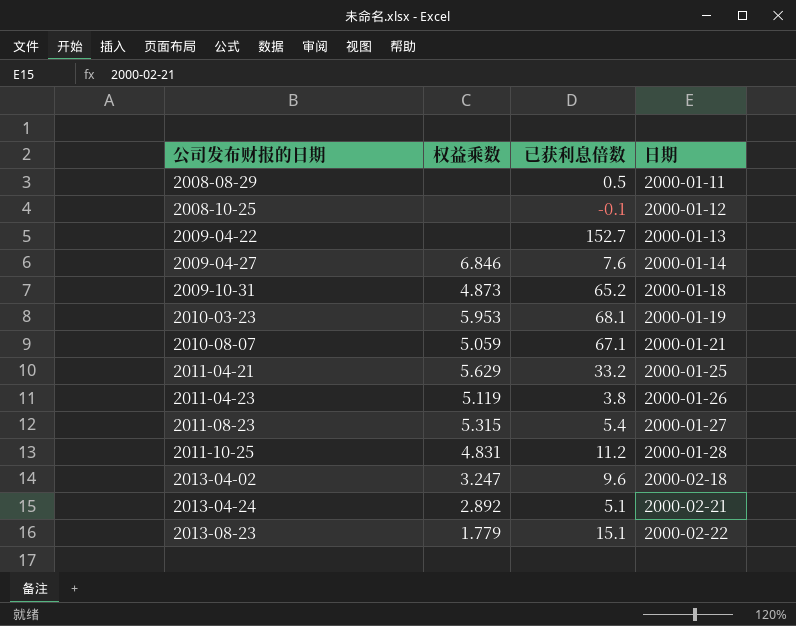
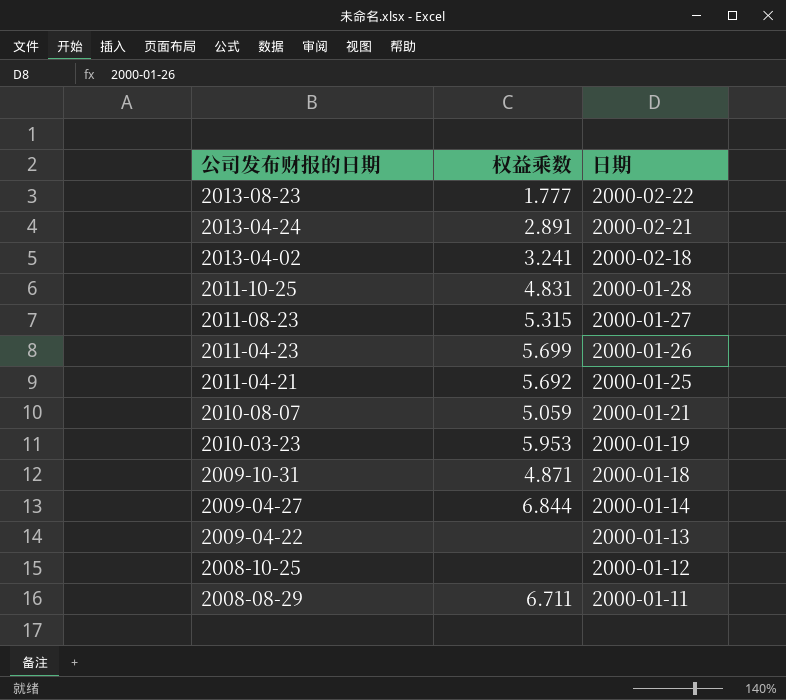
row order: 公司发布财报的日期 ascending -> 公司发布财报的日期 descending
column 已获利息倍数 | position: 3 -> none
2013-08-23 | 权益乘数: 1.779 -> 1.777
2013-04-24 | 权益乘数: 2.892 -> 2.891
2013-04-02 | 权益乘数: 3.247 -> 3.241
2011-04-23 | 权益乘数: 5.119 -> 5.699
2011-04-21 | 权益乘数: 5.629 -> 5.692
2009-10-31 | 权益乘数: 4.873 -> 4.871
2009-04-27 | 权益乘数: 6.846 -> 6.844
2008-08-29 | 权益乘数: none -> 6.711

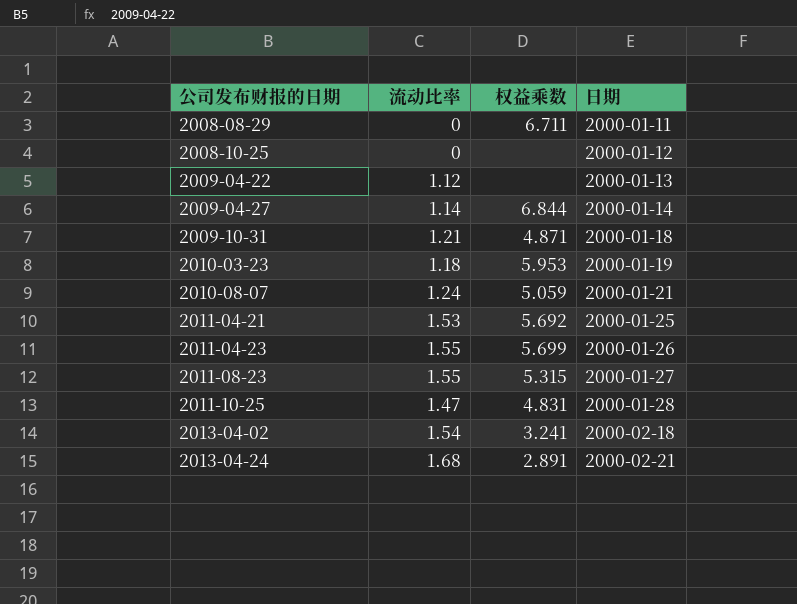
row order: 公司发布财报的日期 descending -> 公司发布财报的日期 ascending
column 流动比率 | position: none -> 2
row 2013-08-23: 1.777 | 2000-02-22 -> none

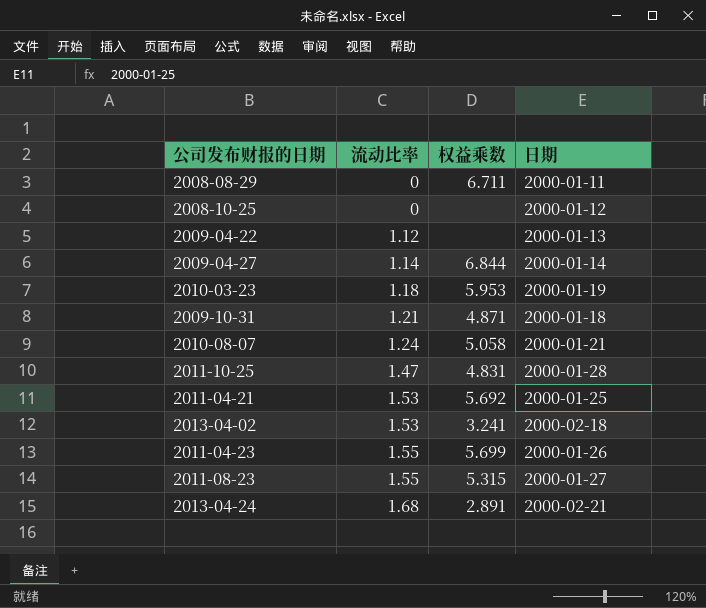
row order: 公司发布财报的日期 ascending -> 流动比率 ascending
2010-08-07 | 权益乘数: 5.059 -> 5.058
2013-04-02 | 流动比率: 1.54 -> 1.53

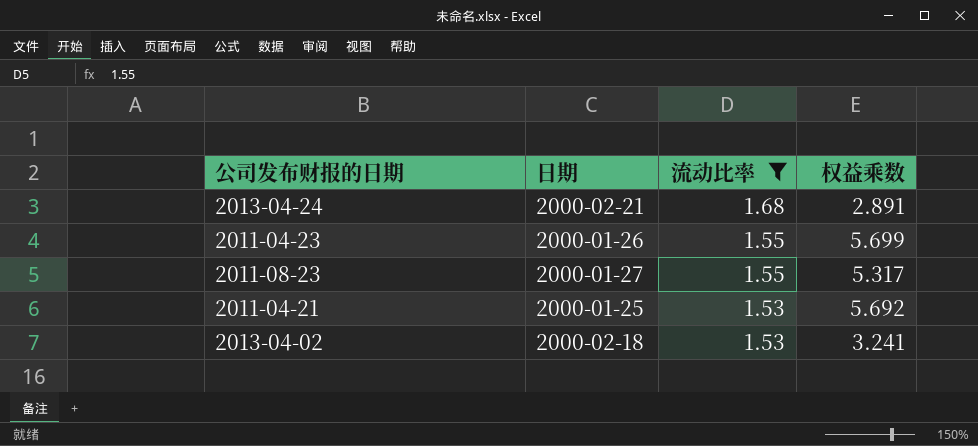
filter: none -> 流动比率 >= 1.53
row order: 流动比率 ascending -> 流动比率 descending
column 日期 | position: 4 -> 2
2011-08-23 | 权益乘数: 5.315 -> 5.317

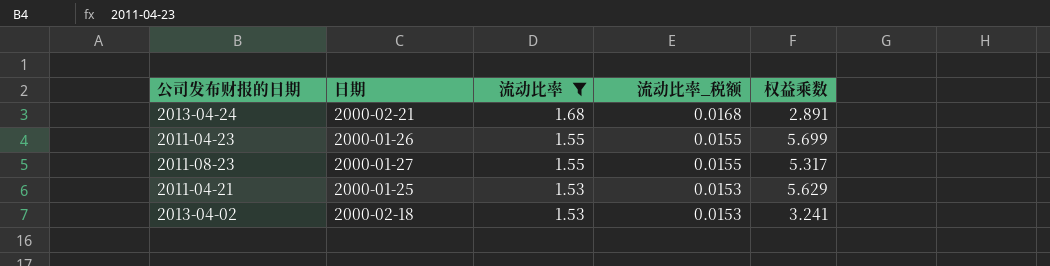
column 流动比率_税额 | formula: none -> [流动比率] * 0.01
2011-04-21 | 权益乘数: 5.692 -> 5.629

